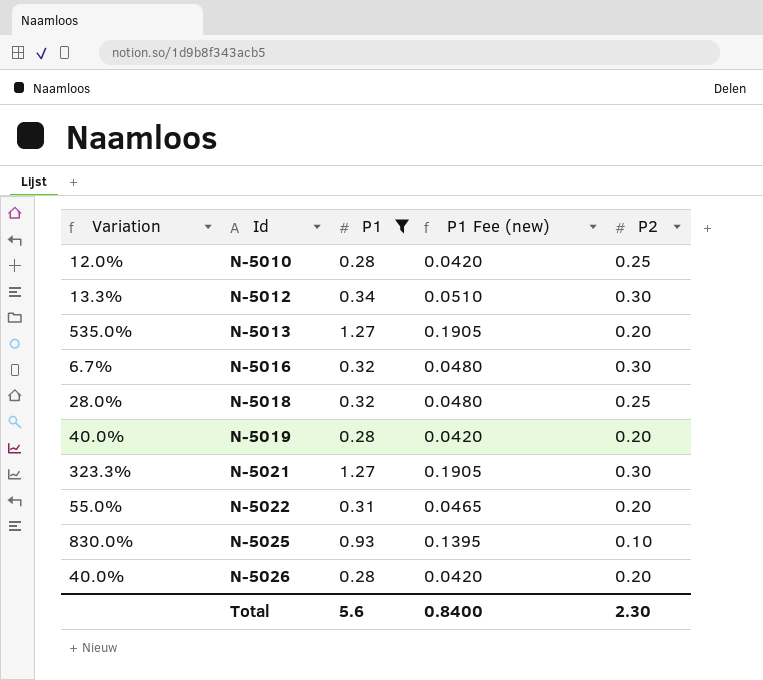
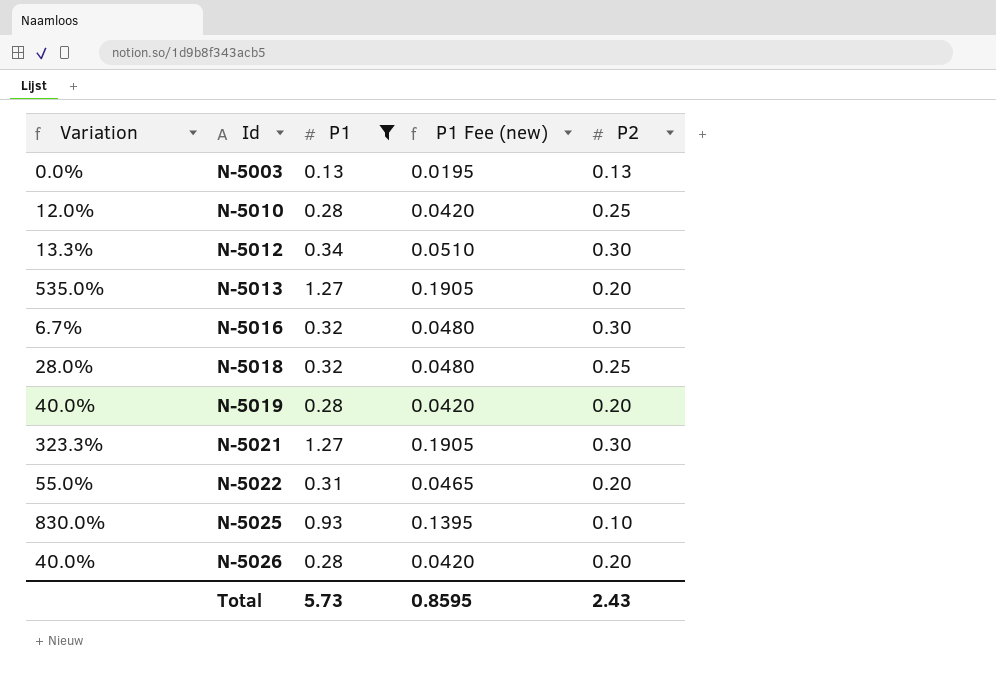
row N-5003: none -> 0.0% | 0.13 | 0.0195 | 0.13
Total | P1: 5.6 -> 5.73
Total | P1 Fee (new): 0.8400 -> 0.8595
Total | P2: 2.30 -> 2.43

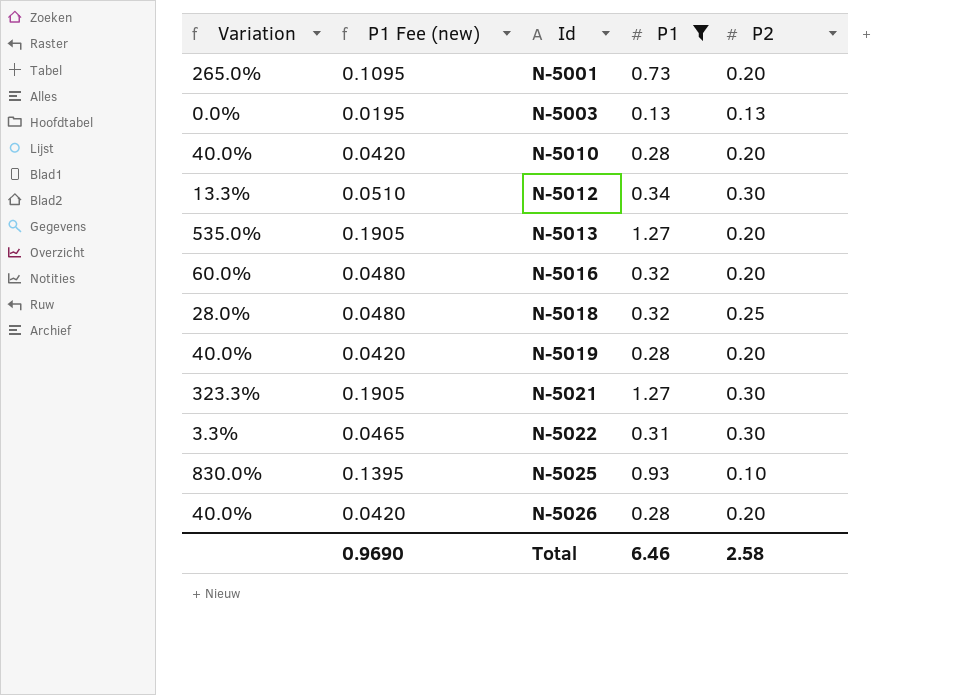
column P1 Fee (new) | position: 4 -> 2
row N-5001: none -> 265.0% | 0.1095 | 0.73 | 0.20
N-5010 | Variation: 12.0% -> 40.0%
N-5010 | P2: 0.25 -> 0.20
N-5016 | Variation: 6.7% -> 60.0%
N-5016 | P2: 0.30 -> 0.20
N-5022 | Variation: 55.0% -> 3.3%
N-5022 | P2: 0.20 -> 0.30
Total | P1 Fee (new): 0.8595 -> 0.9690
Total | P1: 5.73 -> 6.46
Total | P2: 2.43 -> 2.58

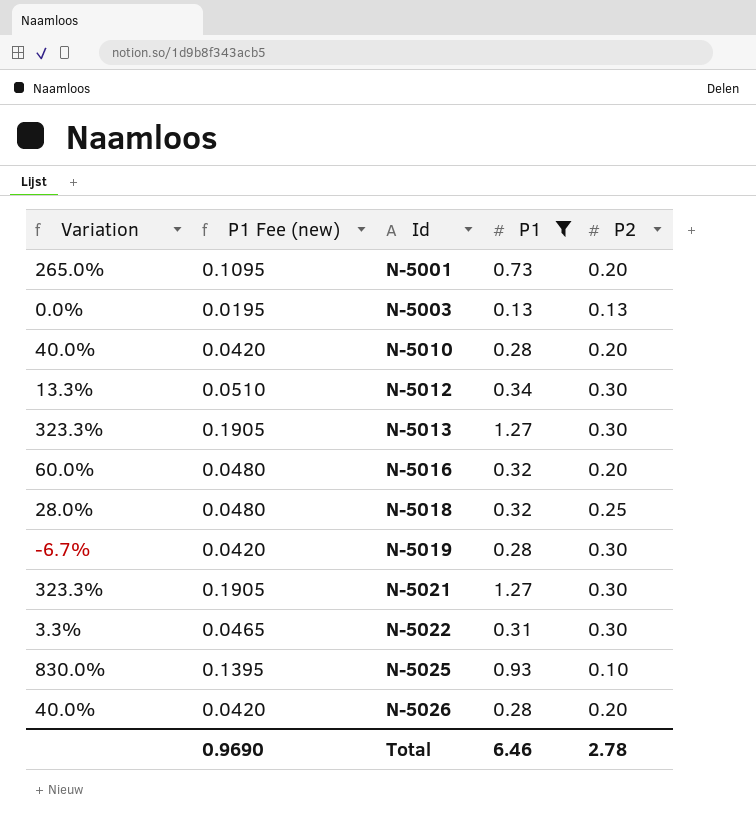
N-5013 | Variation: 535.0% -> 323.3%
N-5013 | P2: 0.20 -> 0.30
N-5019 | Variation: 40.0% -> -6.7%
N-5019 | P2: 0.20 -> 0.30
Total | P2: 2.58 -> 2.78

